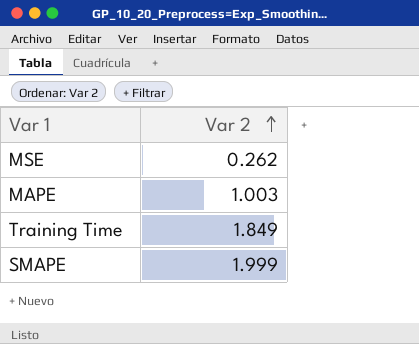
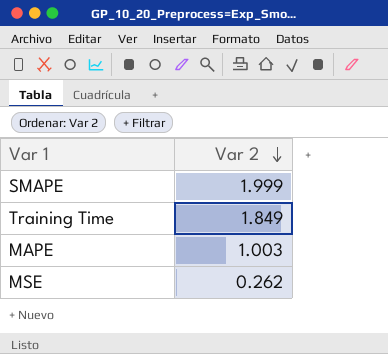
row order: Var 2 ascending -> Var 2 descending

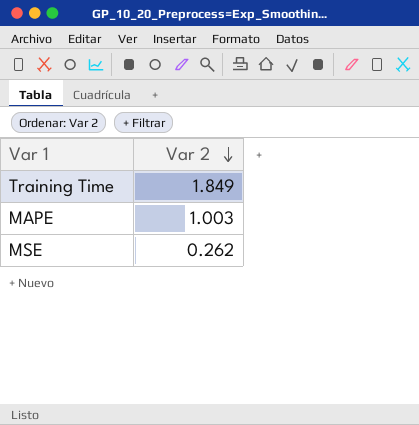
row SMAPE: 1.999 -> none

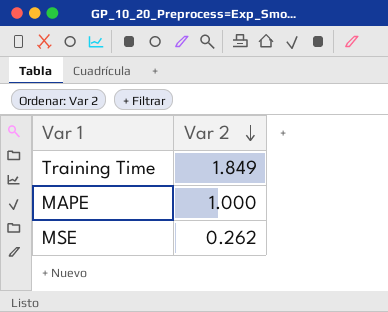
MAPE | Var 2: 1.003 -> 1.000

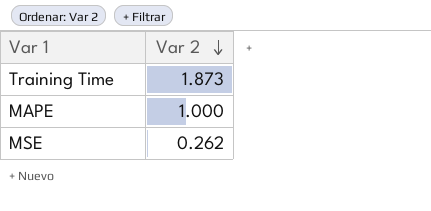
Training Time | Var 2: 1.849 -> 1.873

